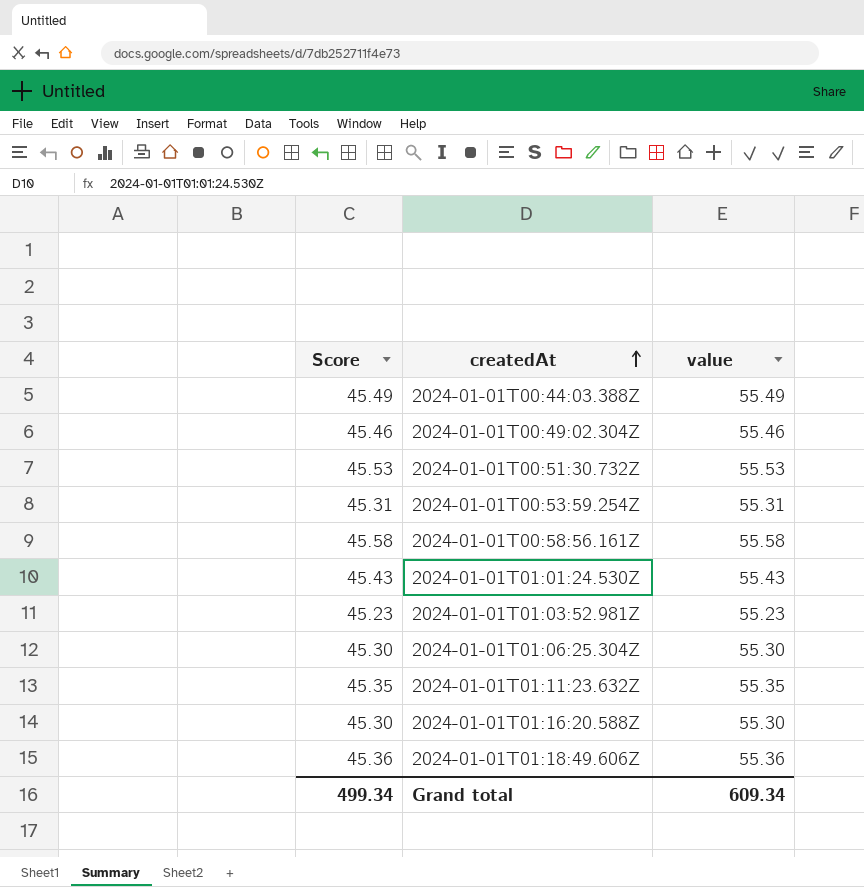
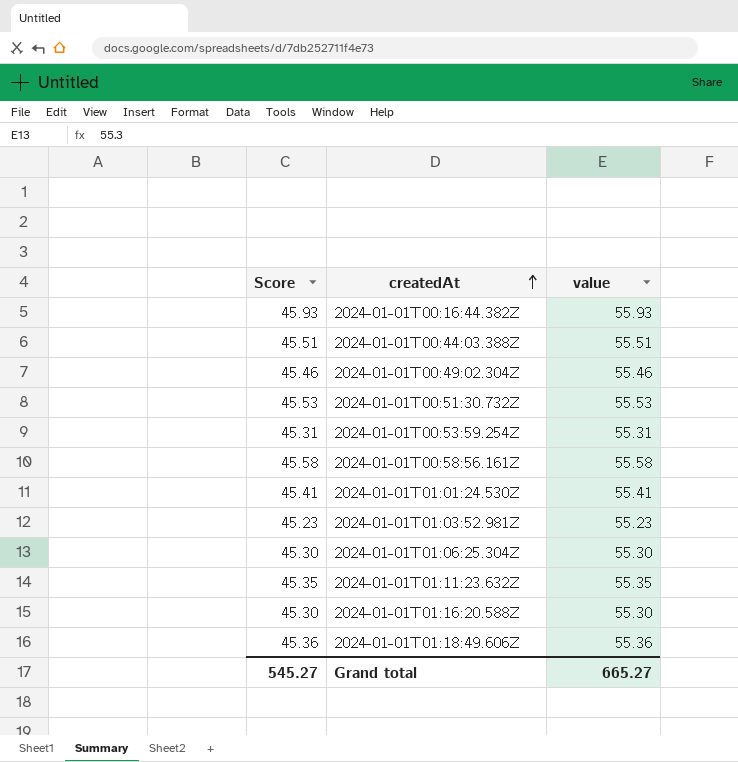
row 2024-01-01T00:16:44.382Z: none -> 45.93 | 55.93
2024-01-01T00:44:03.388Z | Score: 45.49 -> 45.51
2024-01-01T00:44:03.388Z | value: 55.49 -> 55.51
2024-01-01T01:01:24.530Z | Score: 45.43 -> 45.41
2024-01-01T01:01:24.530Z | value: 55.43 -> 55.41
Grand total | Score: 499.34 -> 545.27
Grand total | value: 609.34 -> 665.27

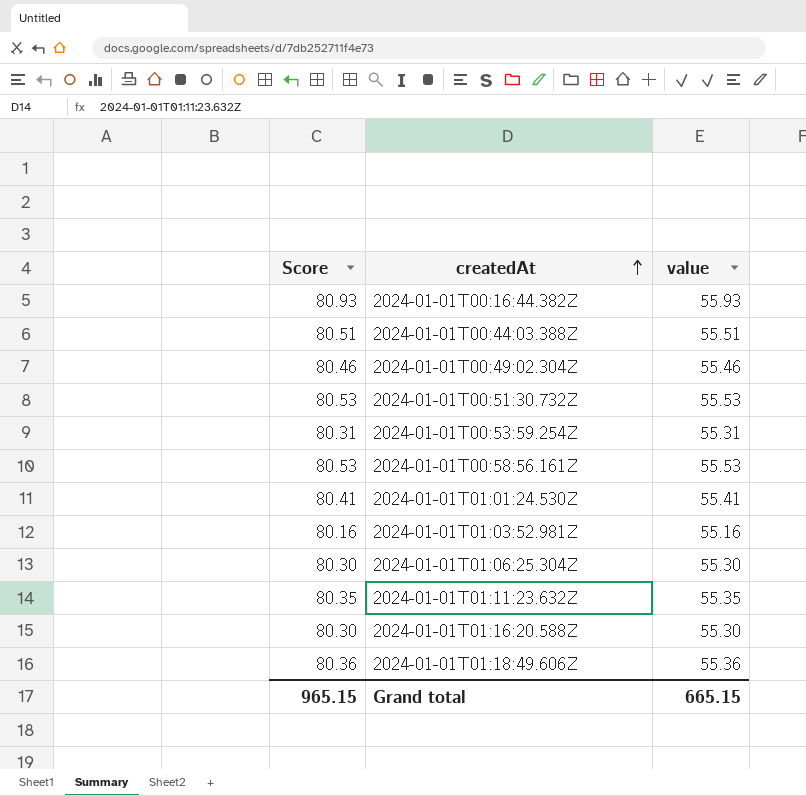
column Score | formula: [value] - 10 -> [value] + 25
2024-01-01T00:58:56.161Z | value: 55.58 -> 55.53
2024-01-01T01:03:52.981Z | value: 55.23 -> 55.16
Grand total | Score: 545.27 -> 965.15
Grand total | value: 665.27 -> 665.15

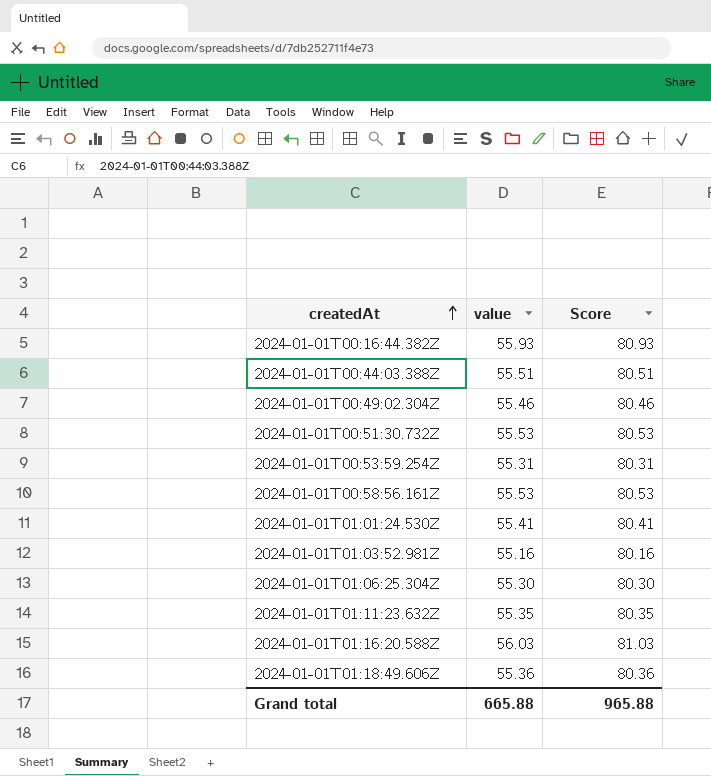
column Score | position: 1 -> 3
2024-01-01T01:16:20.588Z | value: 55.30 -> 56.03
2024-01-01T01:16:20.588Z | Score: 80.30 -> 81.03
Grand total | value: 665.15 -> 665.88
Grand total | Score: 965.15 -> 965.88

